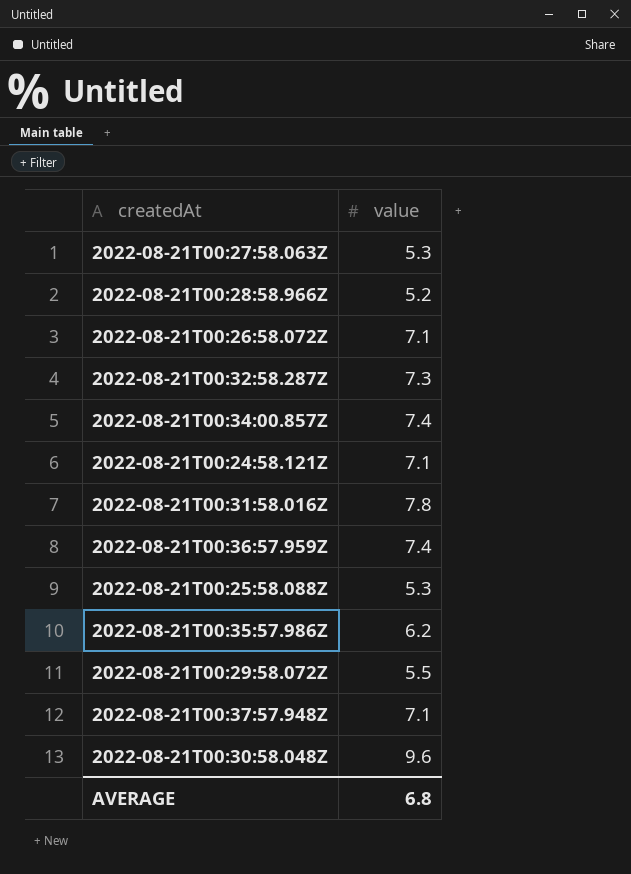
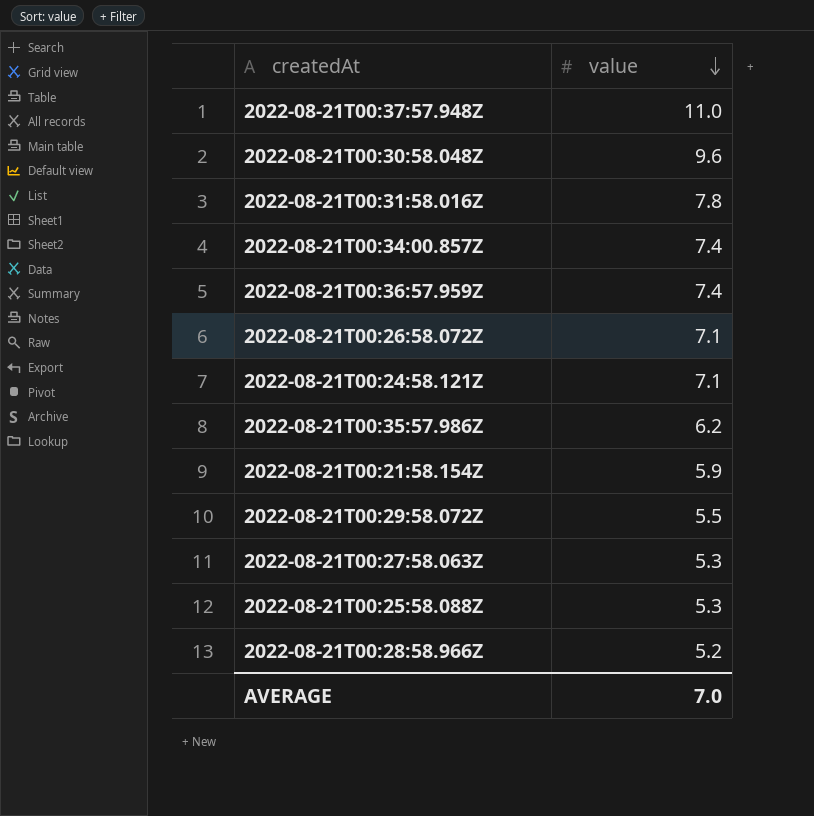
row order: none -> value descending
row 2022-08-21T00:32:58.287Z: 7.3 -> none
2022-08-21T00:37:57.948Z | value: 7.1 -> 11.0
row 2022-08-21T00:21:58.154Z: none -> 5.9
AVERAGE | value: 6.8 -> 7.0

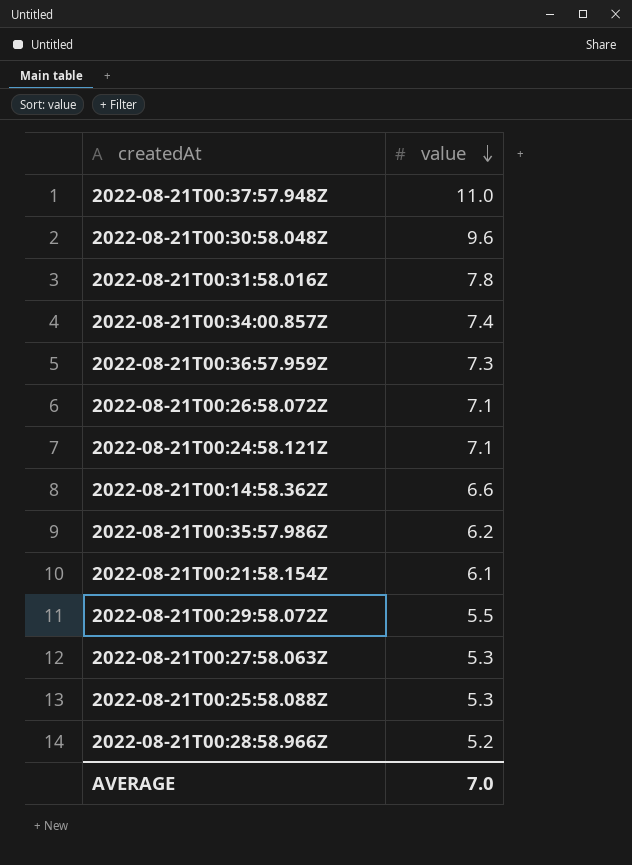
2022-08-21T00:36:57.959Z | value: 7.4 -> 7.3
row 2022-08-21T00:14:58.362Z: none -> 6.6
2022-08-21T00:21:58.154Z | value: 5.9 -> 6.1

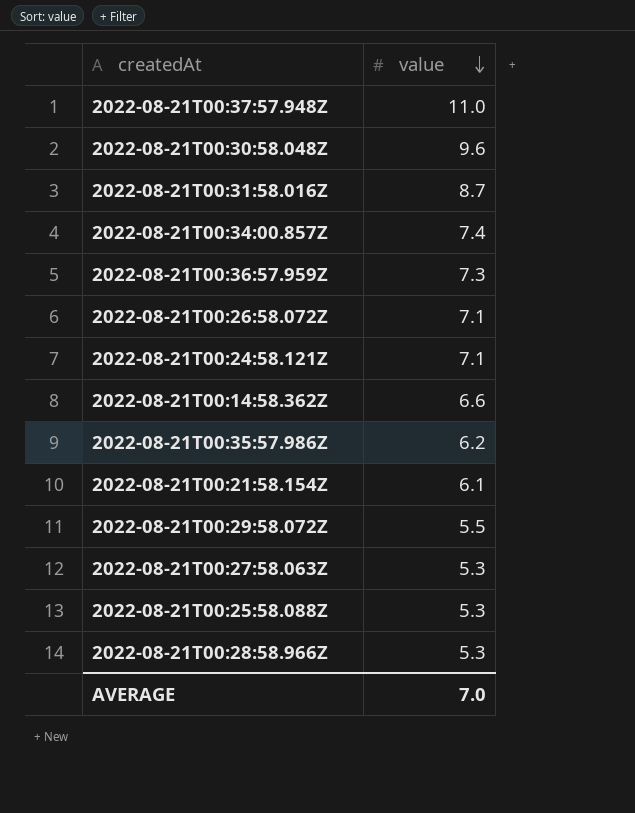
2022-08-21T00:31:58.016Z | value: 7.8 -> 8.7
2022-08-21T00:28:58.966Z | value: 5.2 -> 5.3

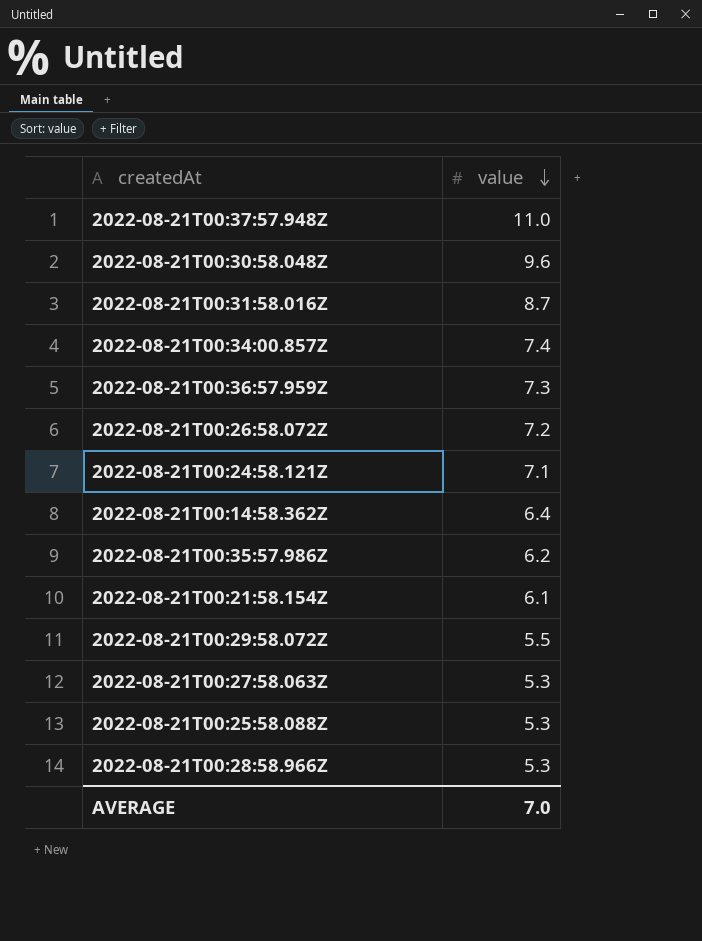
2022-08-21T00:26:58.072Z | value: 7.1 -> 7.2
2022-08-21T00:14:58.362Z | value: 6.6 -> 6.4

